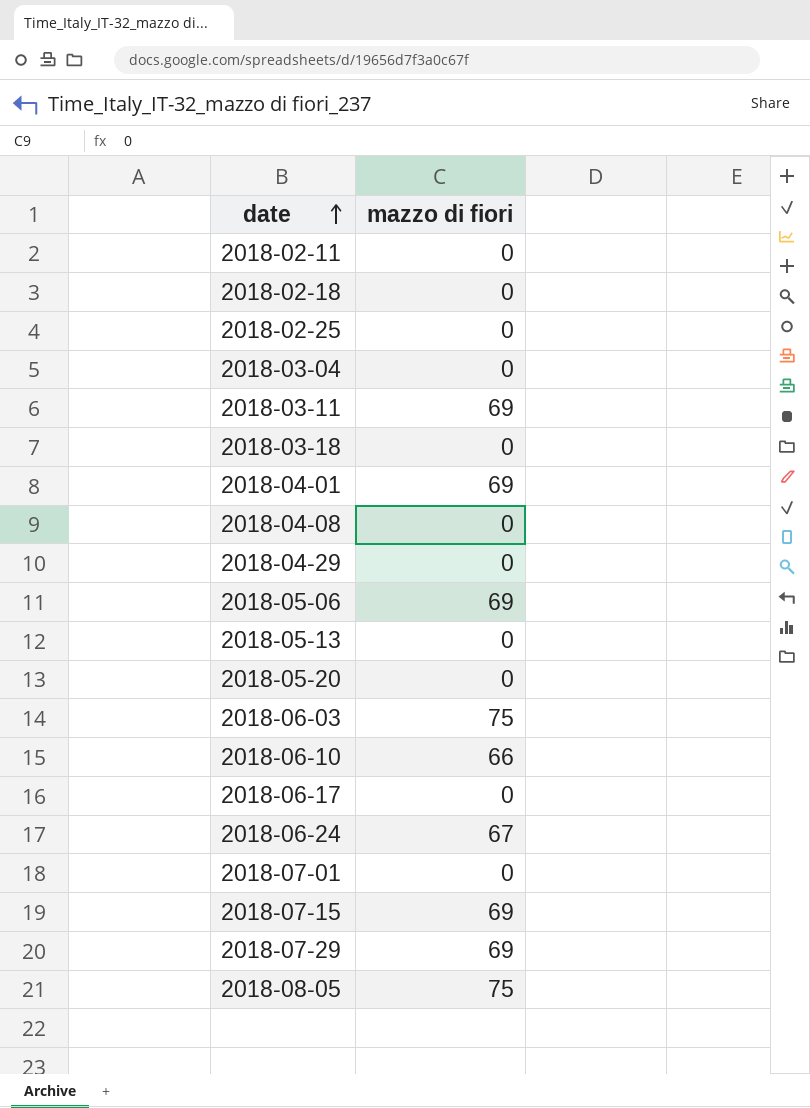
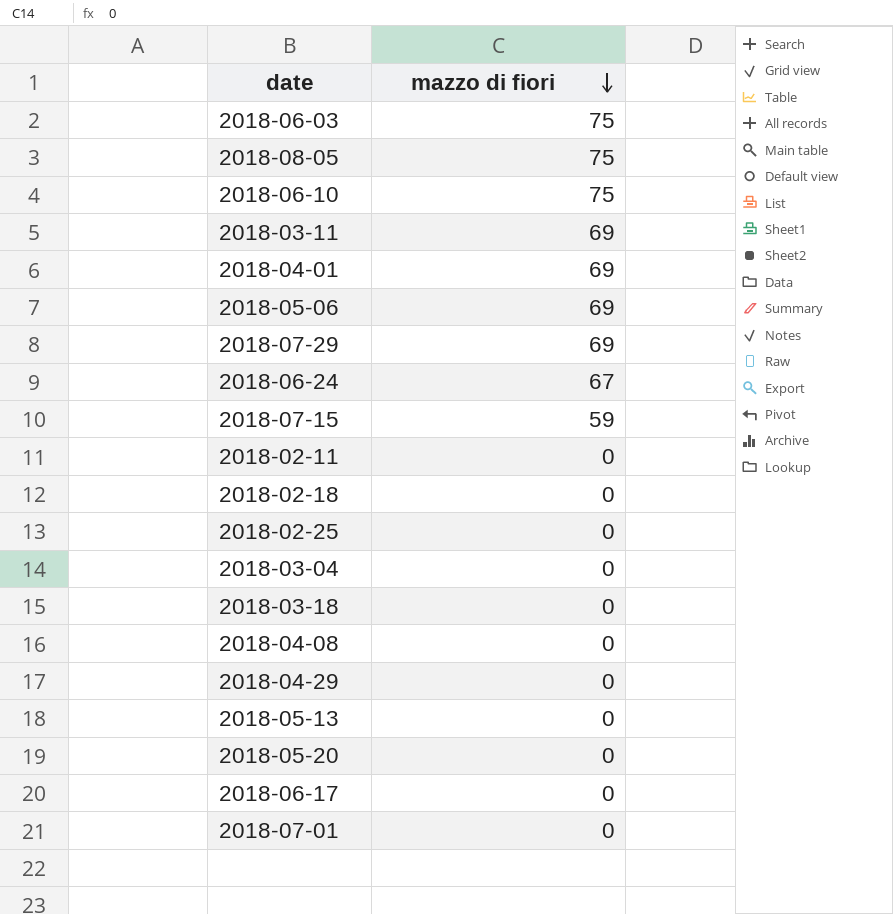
row order: date ascending -> mazzo di fiori descending
2018-06-10 | mazzo di fiori: 66 -> 75
2018-07-15 | mazzo di fiori: 69 -> 59

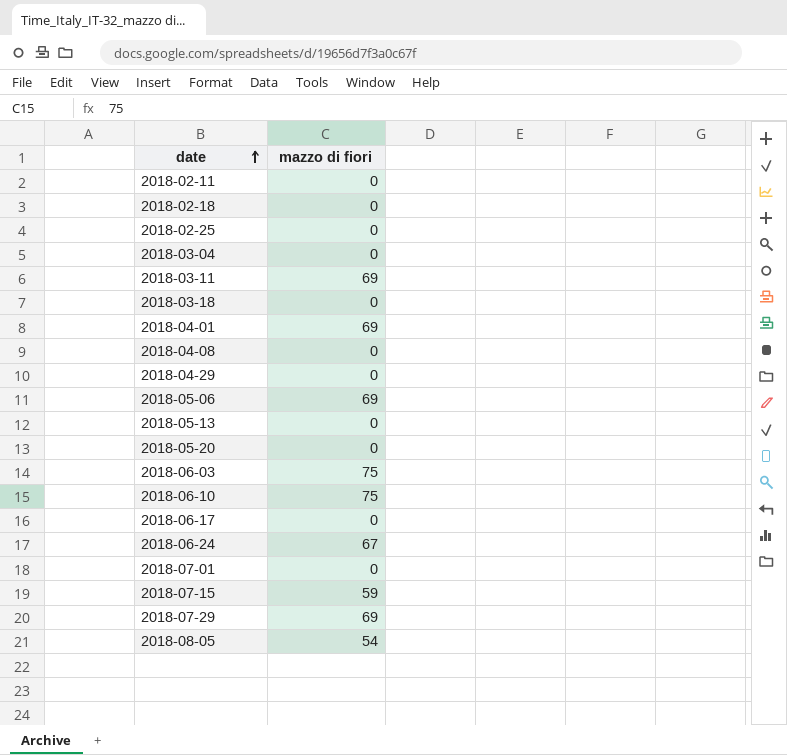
row order: mazzo di fiori descending -> date ascending
2018-08-05 | mazzo di fiori: 75 -> 54

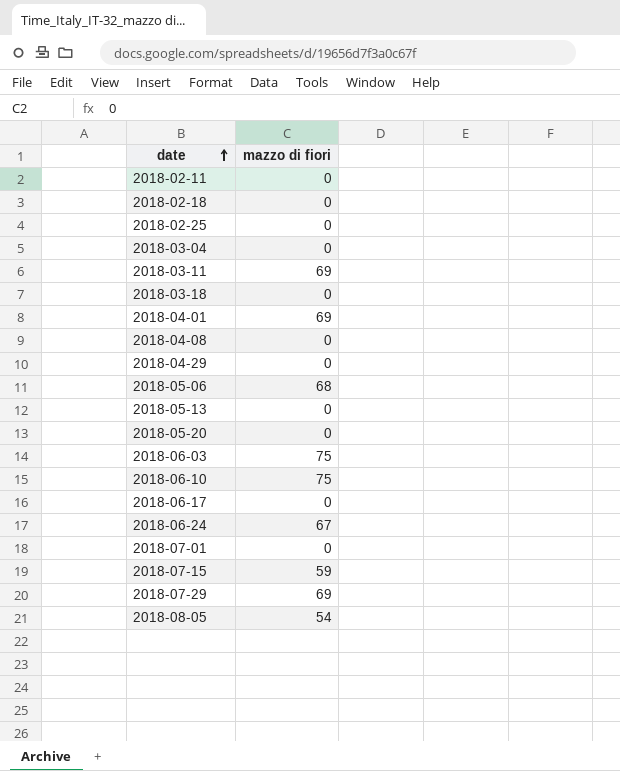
2018-05-06 | mazzo di fiori: 69 -> 68

